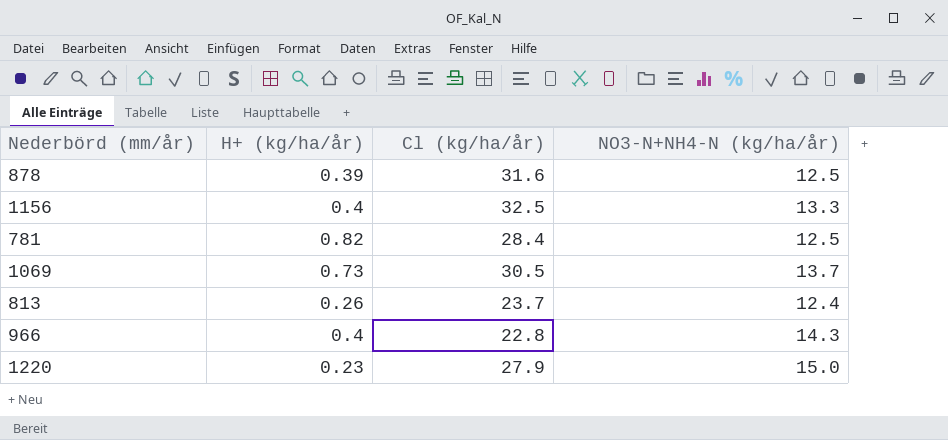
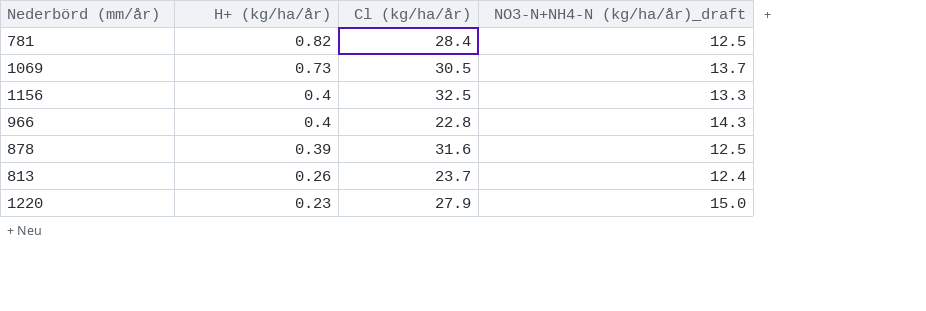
row order: none -> H+ (kg/ha/år) descending
column name: NO3-N+NH4-N (kg/ha/år) -> NO3-N+NH4-N (kg/ha/år)_draft

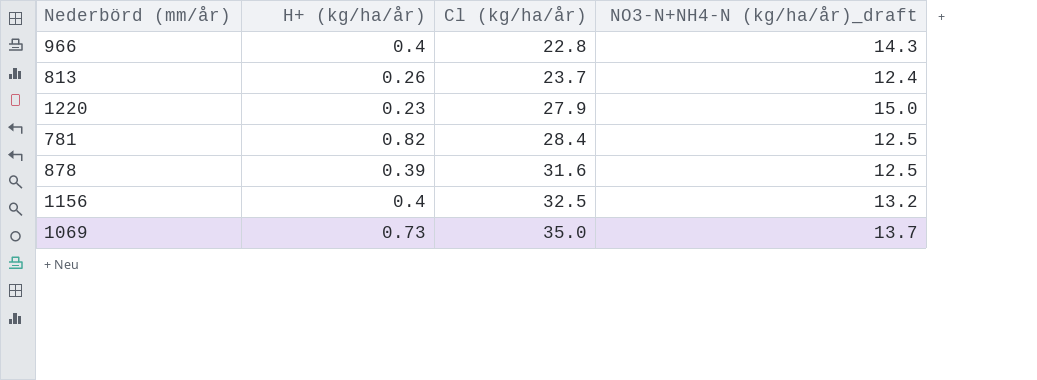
row order: H+ (kg/ha/år) descending -> Cl (kg/ha/år) ascending
1156 | NO3-N+NH4-N (kg/ha/år)_draft: 13.3 -> 13.2
1069 | Cl (kg/ha/år): 30.5 -> 35.0

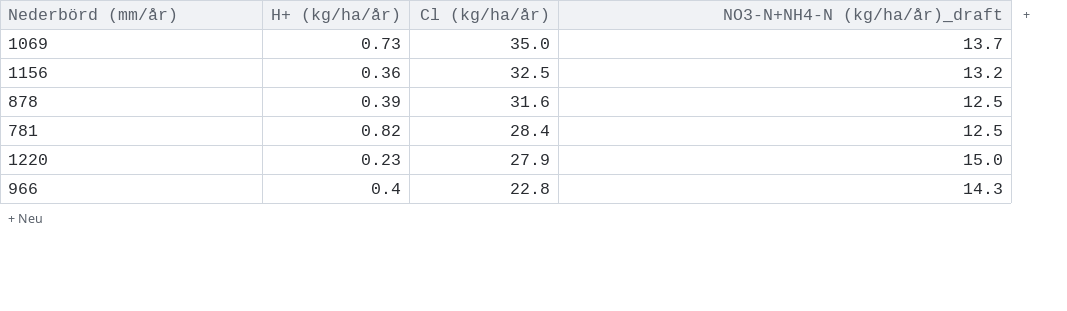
row order: Cl (kg/ha/år) ascending -> Cl (kg/ha/år) descending
row 813: 0.26 | 23.7 | 12.4 -> none
1156 | H+ (kg/ha/år): 0.4 -> 0.36

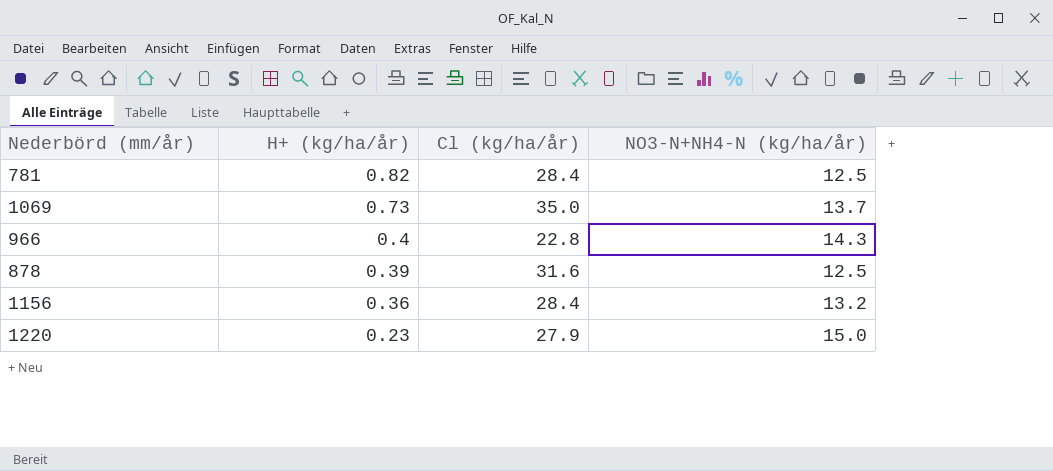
row order: Cl (kg/ha/år) descending -> H+ (kg/ha/år) descending
column name: NO3-N+NH4-N (kg/ha/år)_draft -> NO3-N+NH4-N (kg/ha/år)
1156 | Cl (kg/ha/år): 32.5 -> 28.4

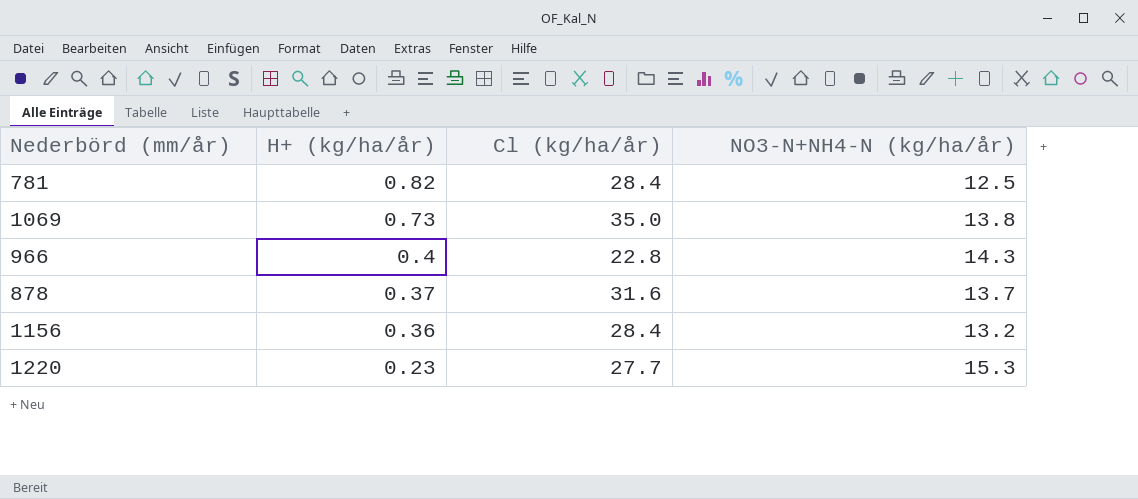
1069 | NO3-N+NH4-N (kg/ha/år): 13.7 -> 13.8
878 | H+ (kg/ha/år): 0.39 -> 0.37
878 | NO3-N+NH4-N (kg/ha/år): 12.5 -> 13.7
1220 | Cl (kg/ha/år): 27.9 -> 27.7
1220 | NO3-N+NH4-N (kg/ha/år): 15.0 -> 15.3

